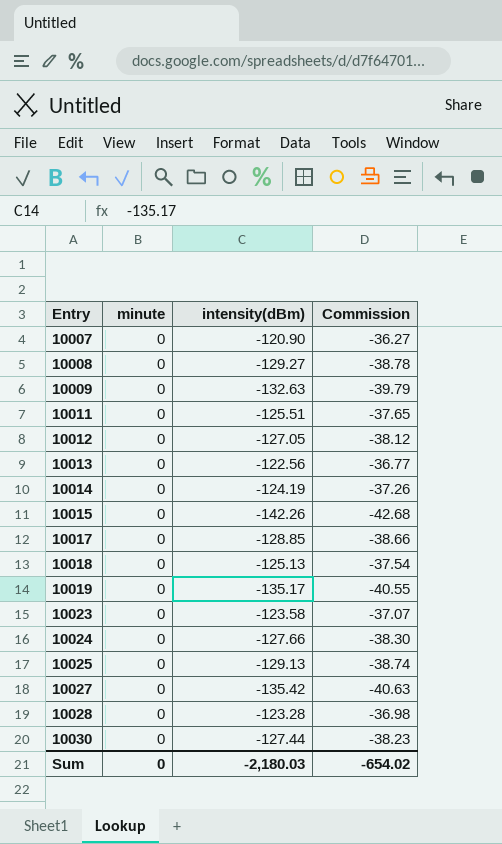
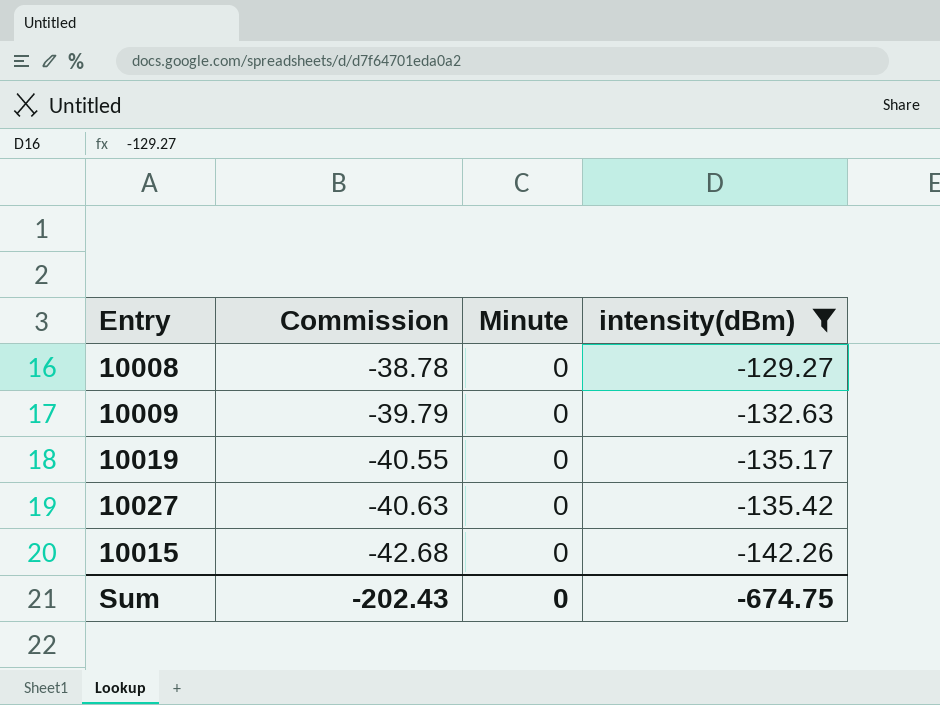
filter: none -> intensity(dBm) <= -129.27
row order: Entry ascending -> Commission descending
column Commission | position: 4 -> 2
column name: minute -> Minute
Sum | Commission: -654.02 -> -202.43
Sum | intensity(dBm): -2,180.03 -> -674.75

